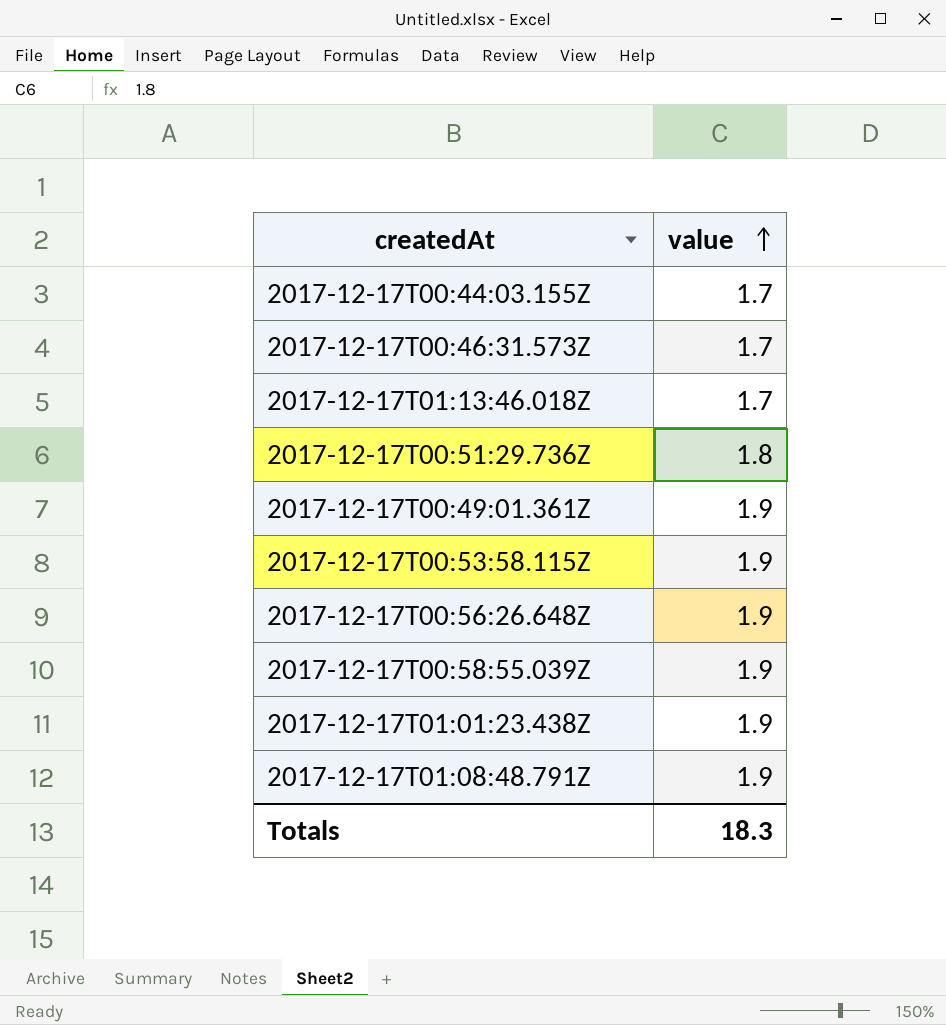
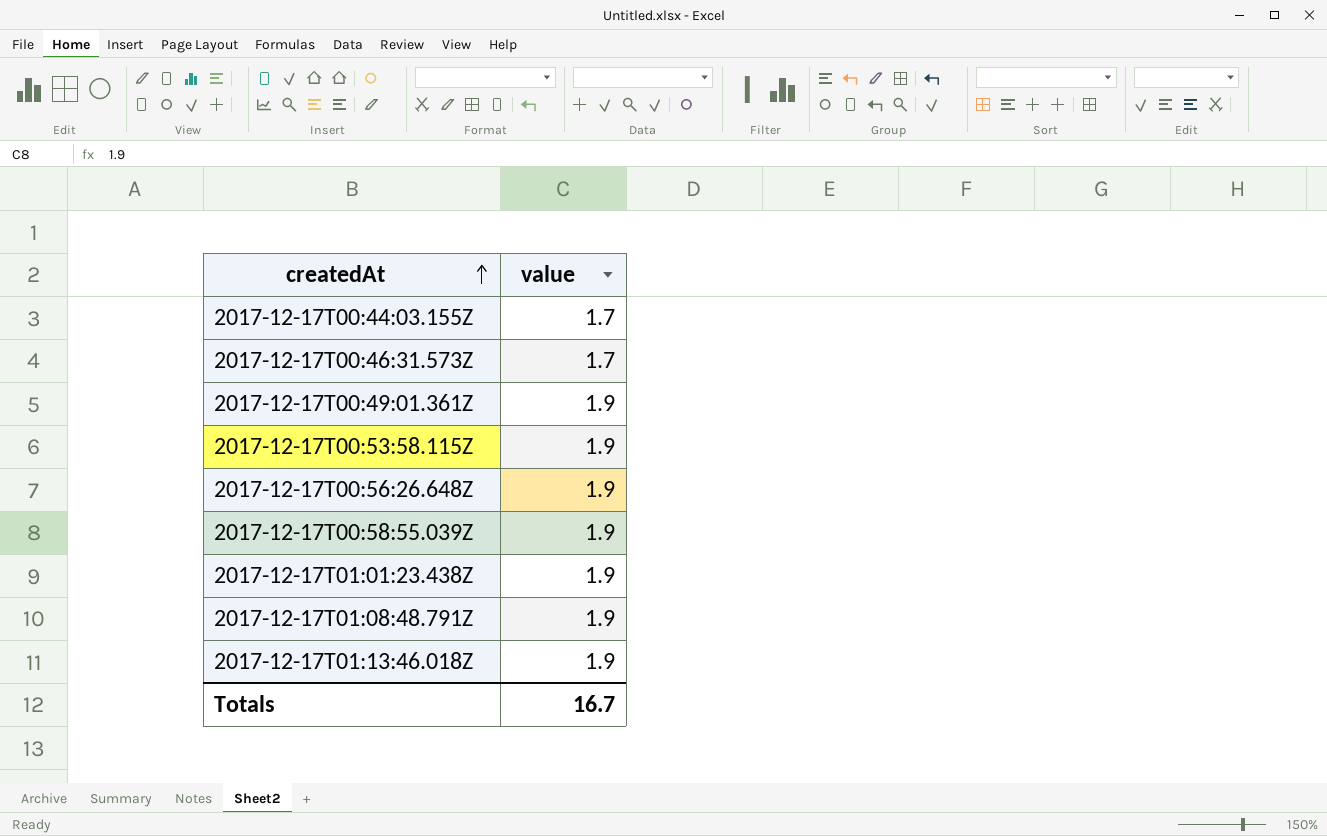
row order: value ascending -> createdAt ascending
row 2017-12-17T00:51:29.736Z: 1.8 -> none
2017-12-17T01:13:46.018Z | value: 1.7 -> 1.9
Totals | value: 18.3 -> 16.7

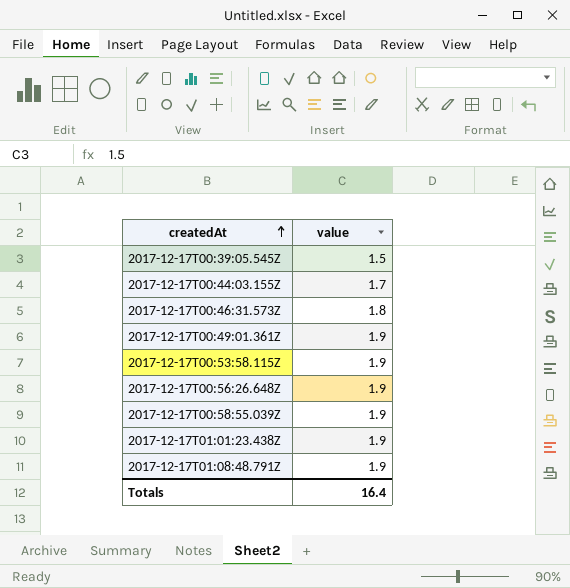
row 2017-12-17T01:13:46.018Z: 1.9 -> none
row 2017-12-17T00:39:05.545Z: none -> 1.5
2017-12-17T00:46:31.573Z | value: 1.7 -> 1.8
Totals | value: 16.7 -> 16.4

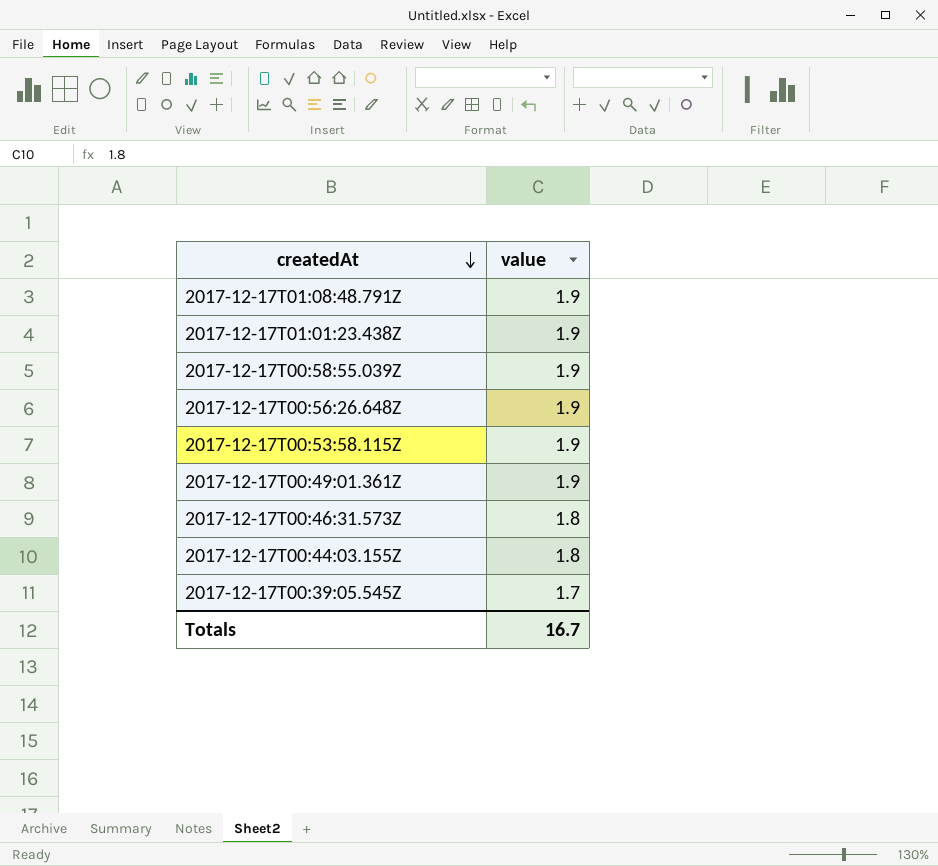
row order: createdAt ascending -> createdAt descending
2017-12-17T00:44:03.155Z | value: 1.7 -> 1.8
2017-12-17T00:39:05.545Z | value: 1.5 -> 1.7
Totals | value: 16.4 -> 16.7

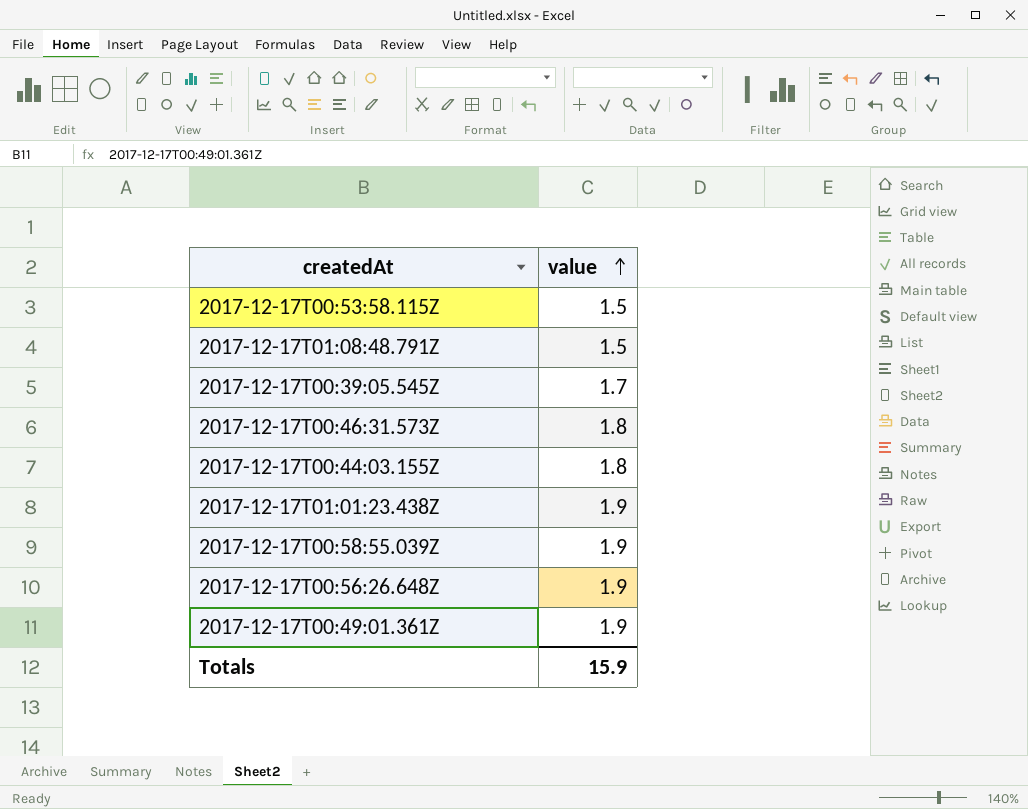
row order: createdAt descending -> value ascending
2017-12-17T00:53:58.115Z | value: 1.9 -> 1.5
2017-12-17T01:08:48.791Z | value: 1.9 -> 1.5
Totals | value: 16.7 -> 15.9

